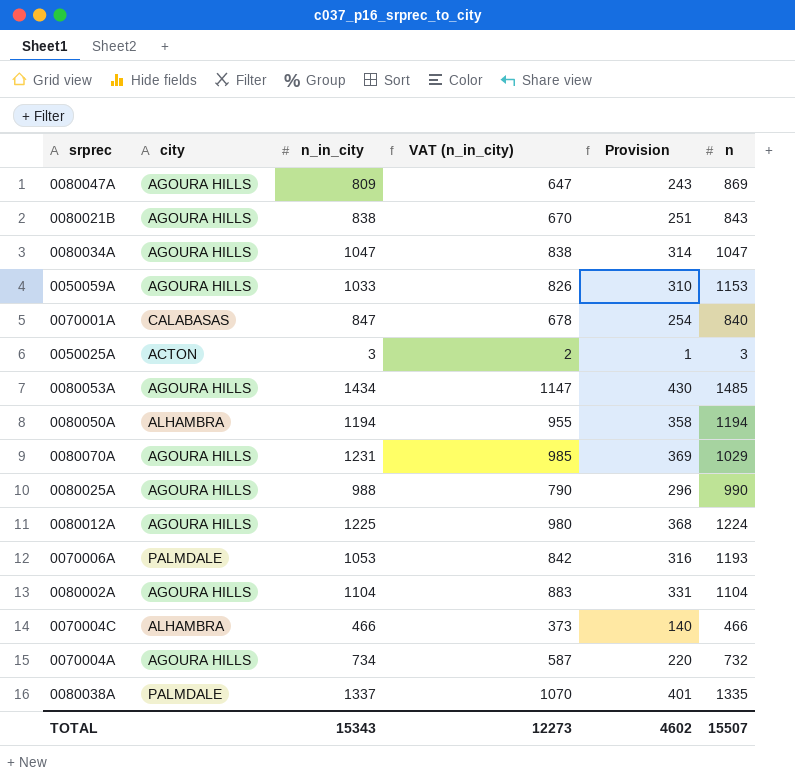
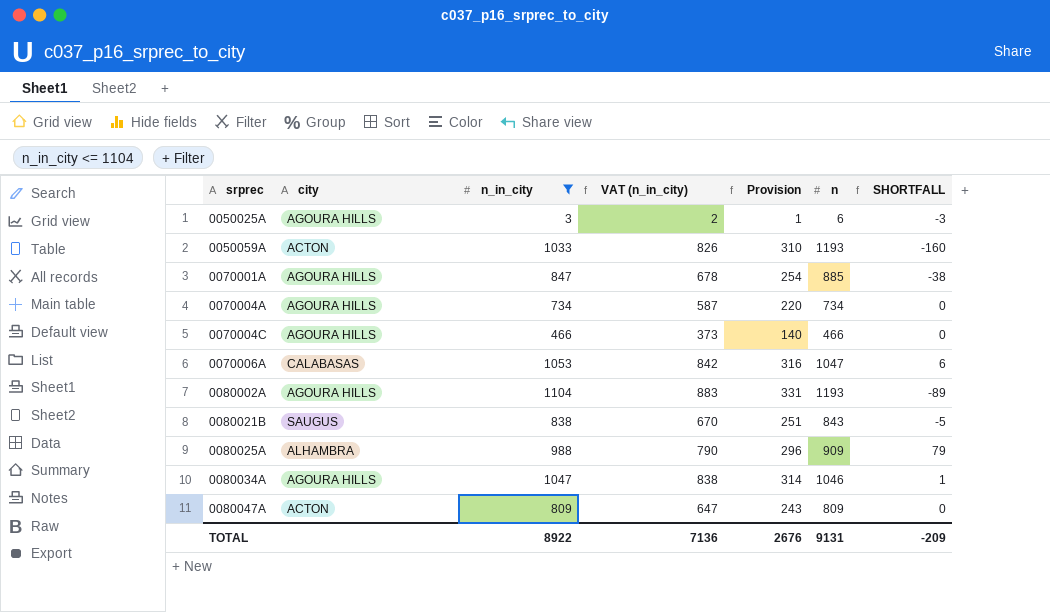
filter: none -> n_in_city <= 1104
row order: none -> srprec ascending
column SHORTFALL | formula: none -> [n_in_city] - [n]
0050025A | city: ACTON -> AGOURA HILLS
0050025A | n: 3 -> 6
0050059A | city: AGOURA HILLS -> ACTON
0050059A | n: 1153 -> 1193
0070001A | city: CALABASAS -> AGOURA HILLS
0070001A | n: 840 -> 885
0070004A | n: 732 -> 734
0070004C | city: ALHAMBRA -> AGOURA HILLS
0070006A | city: PALMDALE -> CALABASAS
0070006A | n: 1193 -> 1047
0080002A | n: 1104 -> 1193
0080021B | city: AGOURA HILLS -> SAUGUS
0080025A | city: AGOURA HILLS -> ALHAMBRA
0080025A | n: 990 -> 909
0080034A | n: 1047 -> 1046
0080047A | city: AGOURA HILLS -> ACTON
0080047A | n: 869 -> 809
TOTAL | n_in_city: 15343 -> 8922
TOTAL | VAT (n_in_city): 12273 -> 7136
TOTAL | Provision: 4602 -> 2676
TOTAL | n: 15507 -> 9131

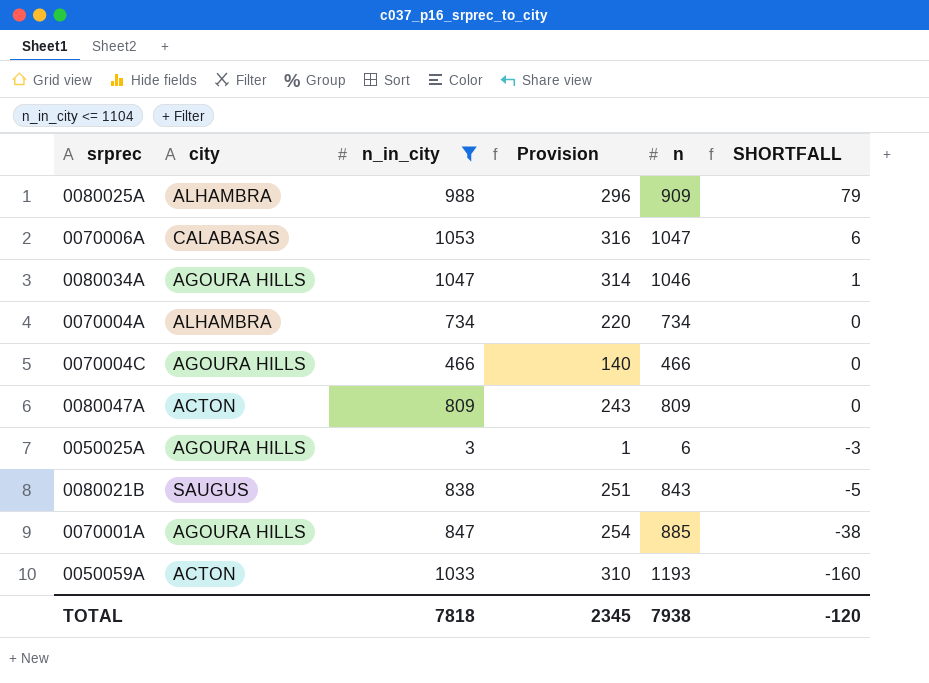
row order: srprec ascending -> SHORTFALL descending
column VAT (n_in_city) | formula: [n_in_city] * 0.8 -> none
row 0080002A: AGOURA HILLS | 1104 | 883 | 331 | 1193 | -89 -> none
0070004A | city: AGOURA HILLS -> ALHAMBRA
TOTAL | n_in_city: 8922 -> 7818
TOTAL | Provision: 2676 -> 2345
TOTAL | n: 9131 -> 7938
TOTAL | SHORTFALL: -209 -> -120

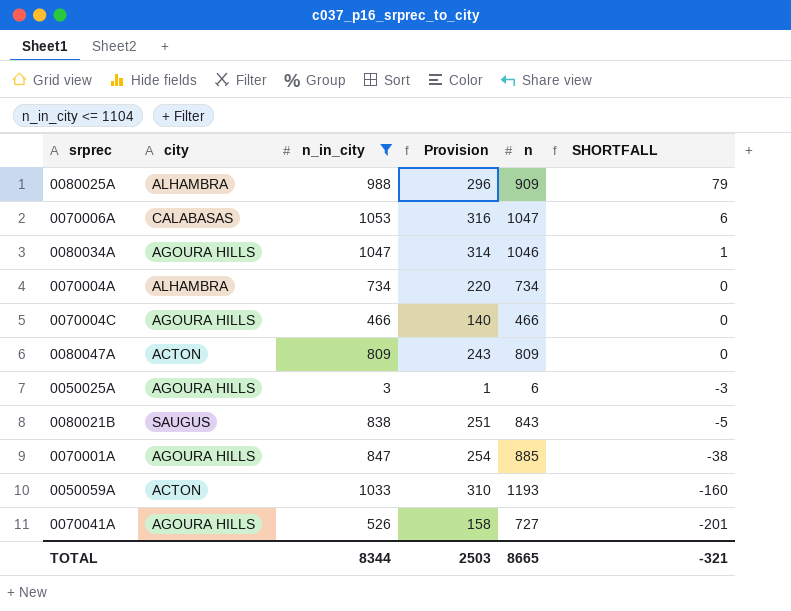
row 0070041A: none -> AGOURA HILLS | 526 | 158 | 727 | -201
TOTAL | n_in_city: 7818 -> 8344
TOTAL | Provision: 2345 -> 2503
TOTAL | n: 7938 -> 8665
TOTAL | SHORTFALL: -120 -> -321

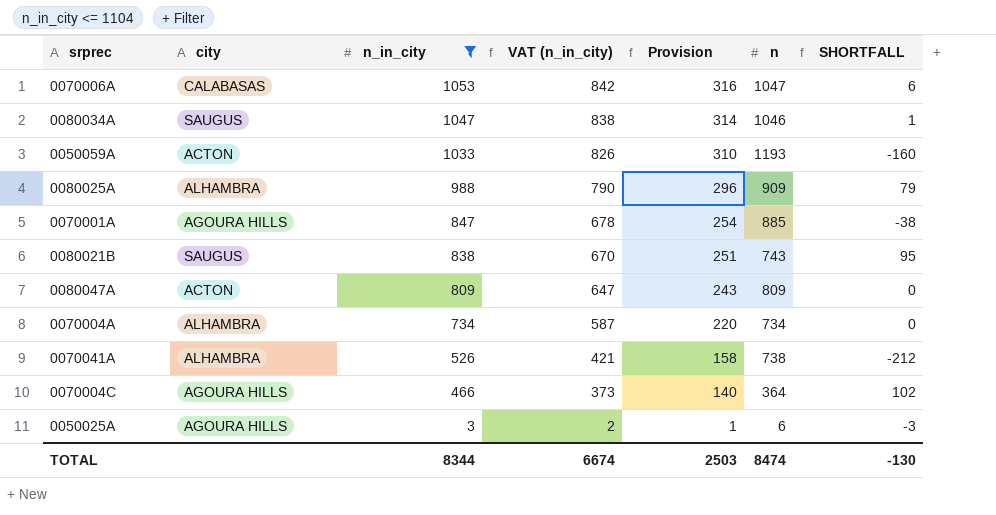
row order: SHORTFALL descending -> n_in_city descending
column VAT (n_in_city) | formula: none -> [n_in_city] * 0.8
0080034A | city: AGOURA HILLS -> SAUGUS
0080021B | n: 843 -> 743
0080021B | SHORTFALL: -5 -> 95
0070041A | city: AGOURA HILLS -> ALHAMBRA
0070041A | n: 727 -> 738
0070041A | SHORTFALL: -201 -> -212
0070004C | n: 466 -> 364
0070004C | SHORTFALL: 0 -> 102
TOTAL | n: 8665 -> 8474
TOTAL | SHORTFALL: -321 -> -130

